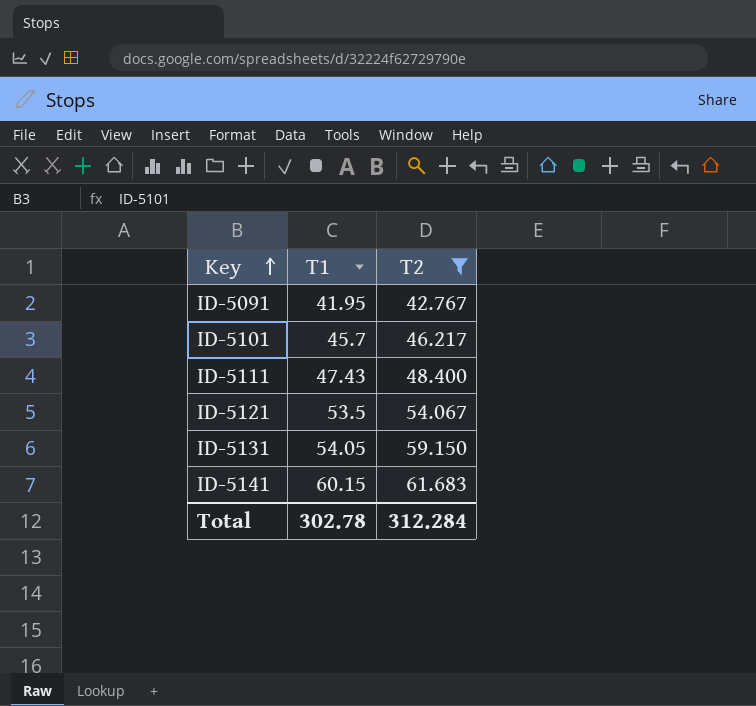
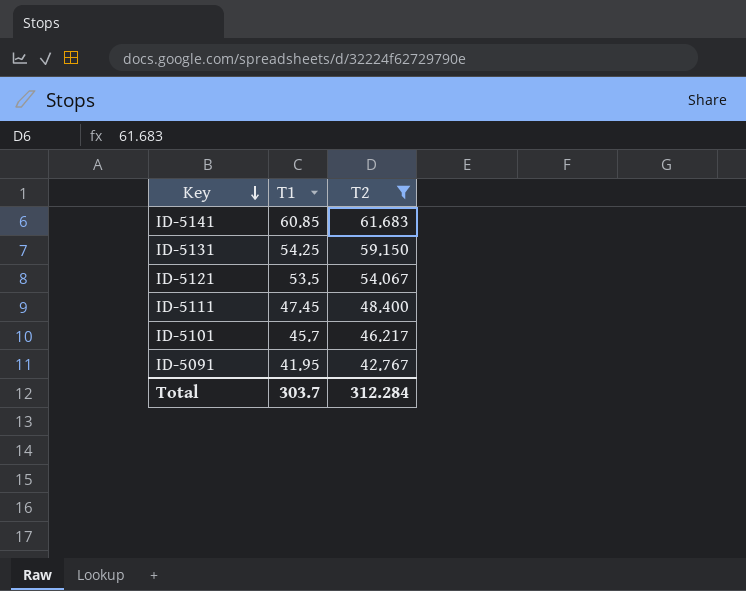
row order: Key ascending -> Key descending
ID-5141 | T1: 60.15 -> 60.85
ID-5131 | T1: 54.05 -> 54.25
ID-5111 | T1: 47.43 -> 47.45
Total | T1: 302.78 -> 303.7

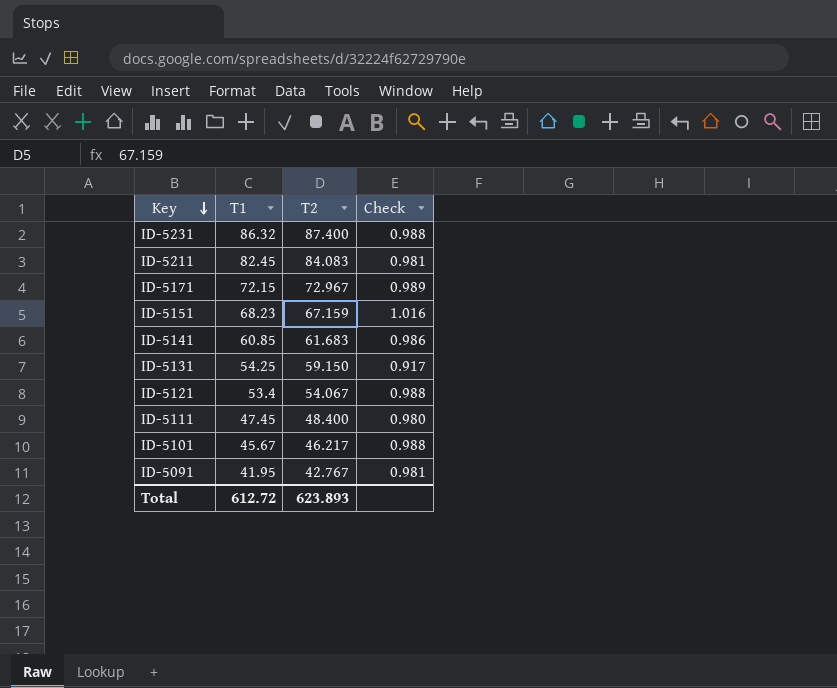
filter: T2 <= 61.683 -> none
column Check | formula: none -> [T1] / [T2]
ID-5121 | T1: 53.5 -> 53.4
ID-5101 | T1: 45.7 -> 45.67
Total | T1: 303.7 -> 612.72
Total | T2: 312.284 -> 623.893

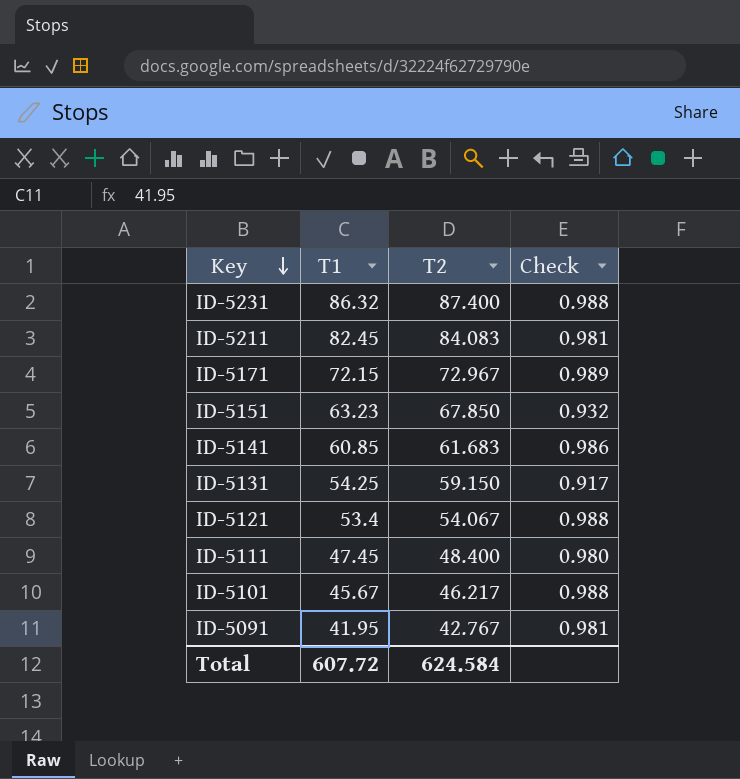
ID-5151 | T1: 68.23 -> 63.23
ID-5151 | T2: 67.159 -> 67.850
ID-5151 | Check: 1.016 -> 0.932
Total | T1: 612.72 -> 607.72
Total | T2: 623.893 -> 624.584

